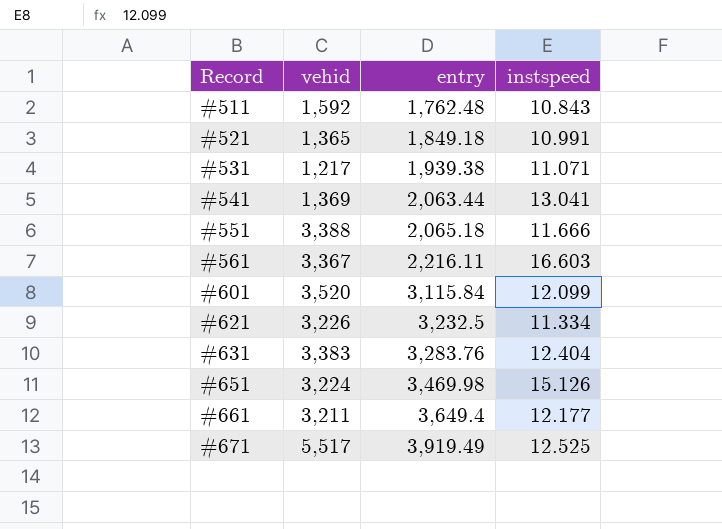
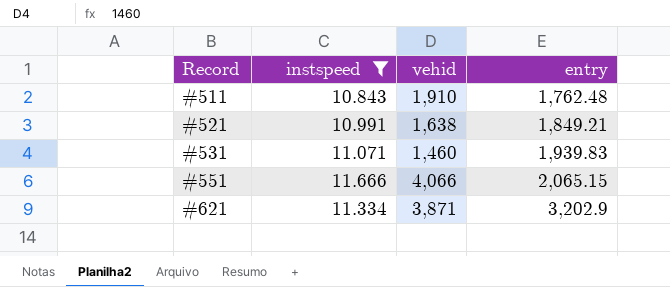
filter: none -> instspeed <= 11.666
column instspeed | position: 4 -> 2
#511 | vehid: 1,592 -> 1,910
#521 | vehid: 1,365 -> 1,638
#521 | entry: 1,849.18 -> 1,849.21
#531 | vehid: 1,217 -> 1,460
#531 | entry: 1,939.38 -> 1,939.83
#551 | vehid: 3,388 -> 4,066
#551 | entry: 2,065.18 -> 2,065.15
#621 | vehid: 3,226 -> 3,871
#621 | entry: 3,232.5 -> 3,202.9

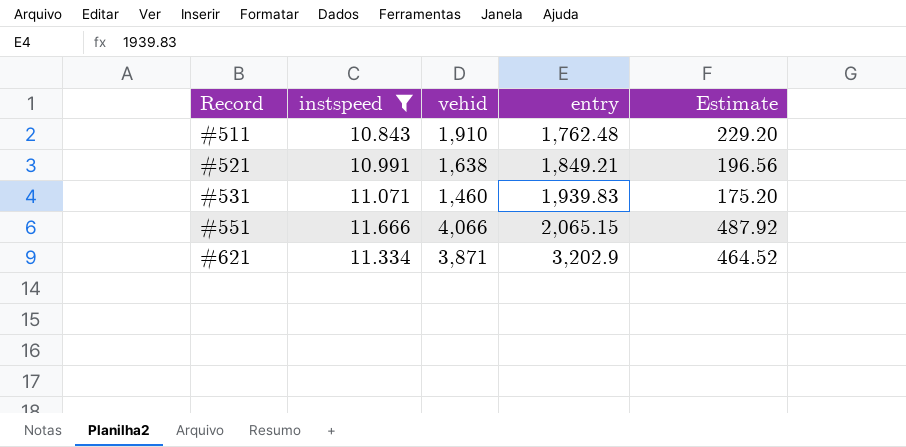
column Estimate | formula: none -> [vehid] * 0.12

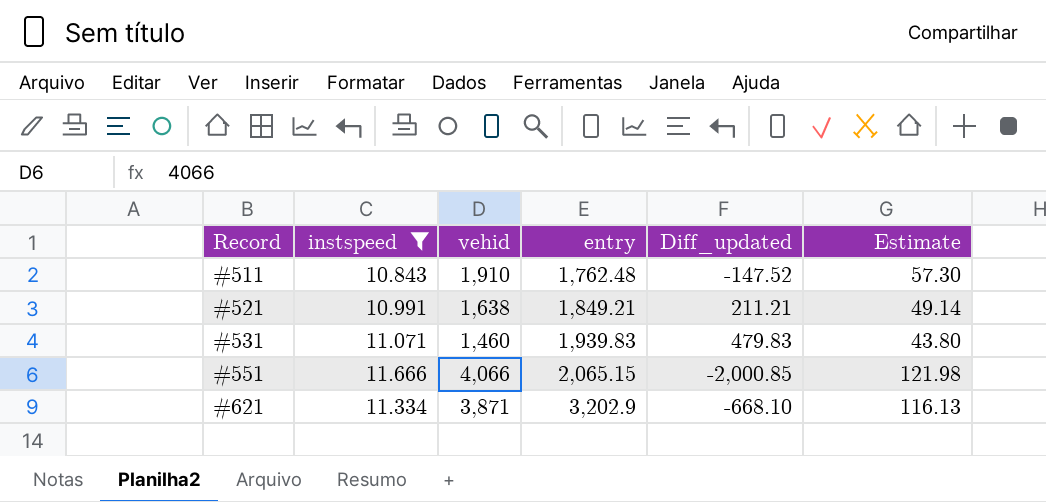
column Diff_updated | formula: none -> [entry] - [vehid]
column Estimate | formula: [vehid] * 0.12 -> [vehid] * 0.03

